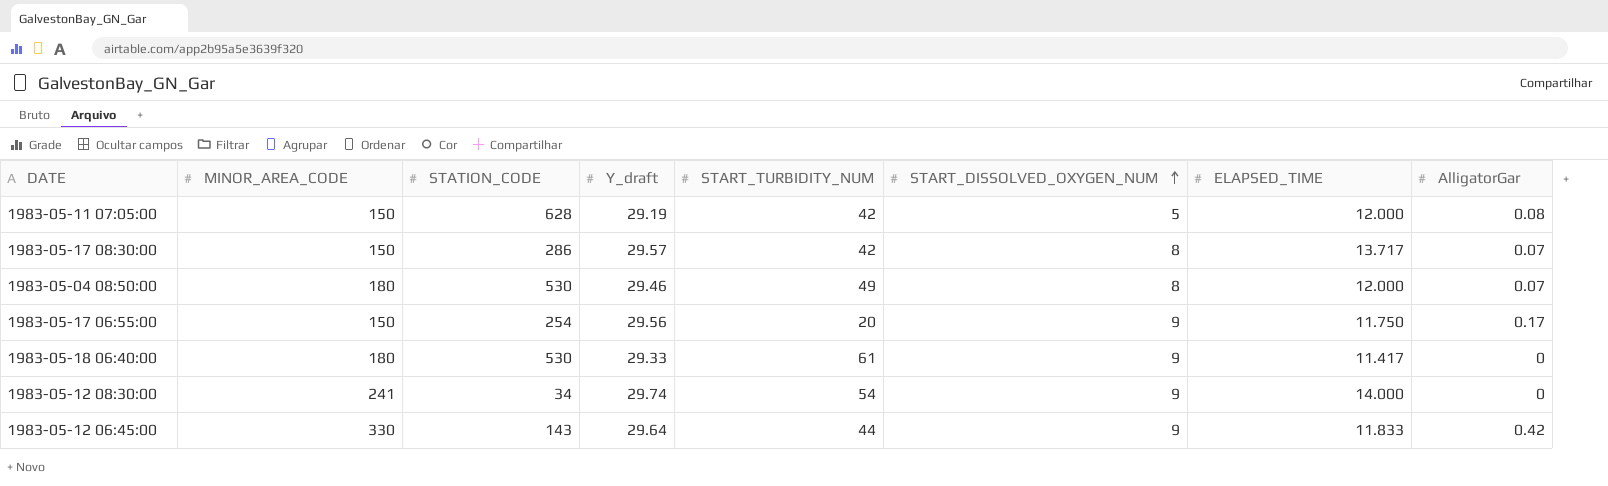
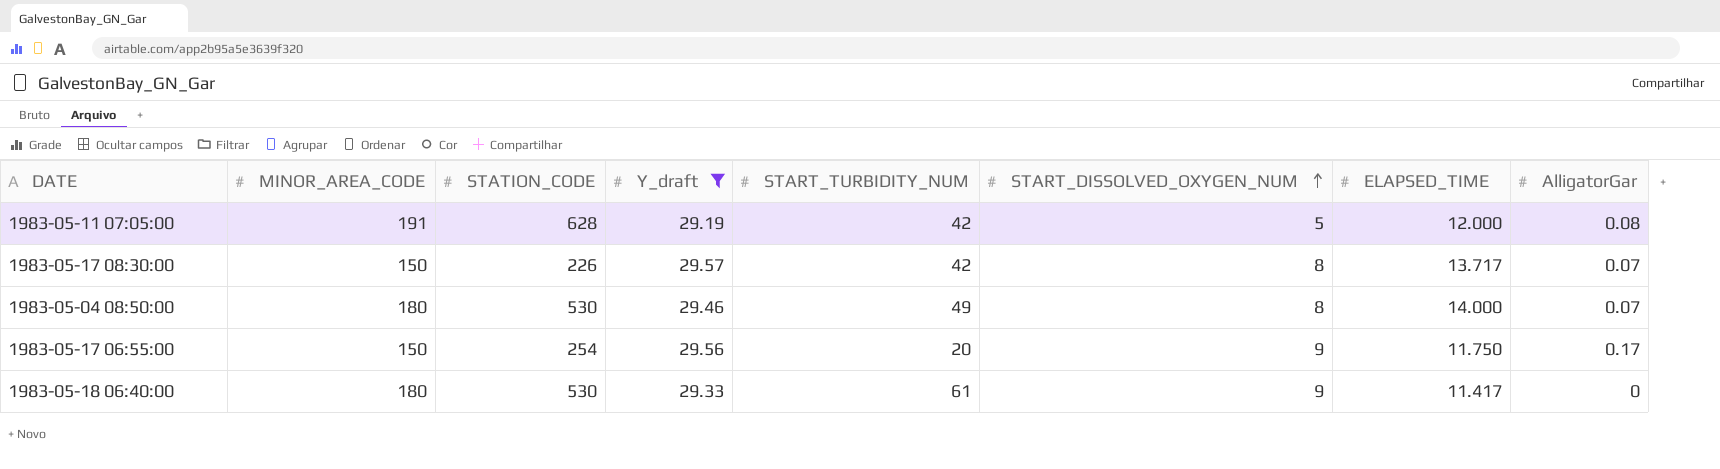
filter: none -> Y_draft <= 29.57
1983-05-11 07:05:00 | MINOR_AREA_CODE: 150 -> 191
1983-05-17 08:30:00 | STATION_CODE: 286 -> 226
1983-05-04 08:50:00 | ELAPSED_TIME: 12.000 -> 14.000

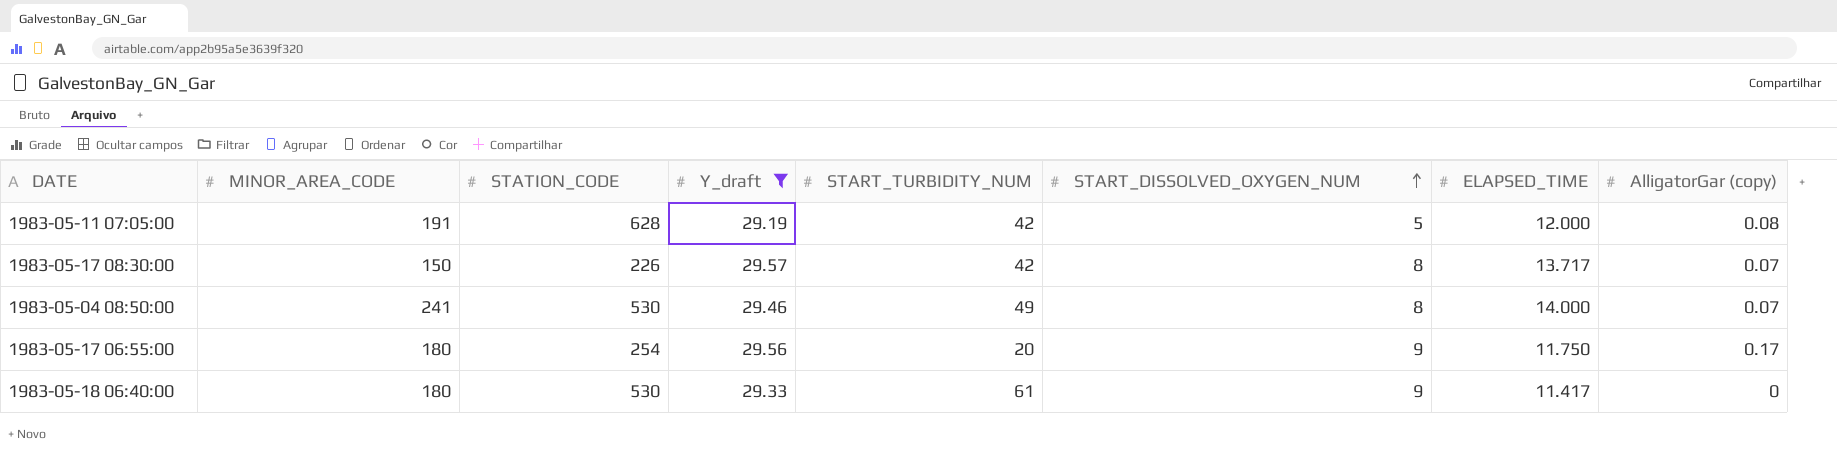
column name: AlligatorGar -> AlligatorGar (copy)
1983-05-04 08:50:00 | MINOR_AREA_CODE: 180 -> 241
1983-05-17 06:55:00 | MINOR_AREA_CODE: 150 -> 180

